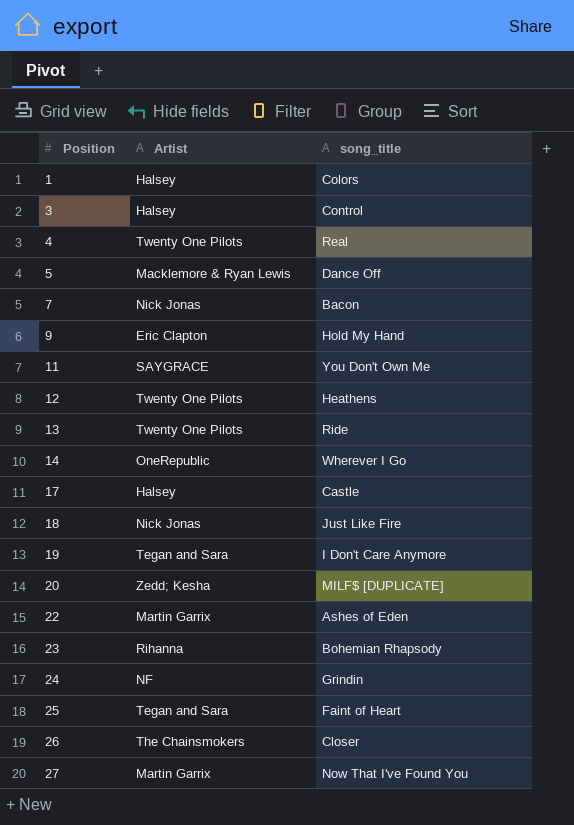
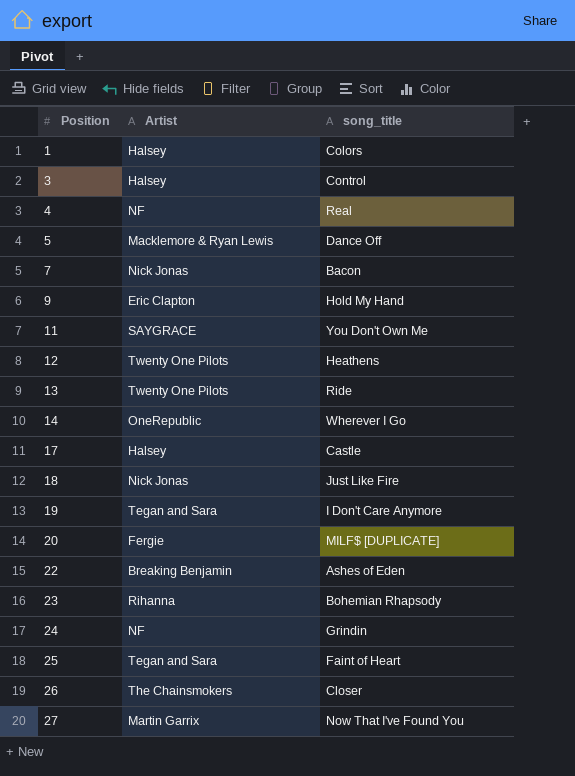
4 | Artist: Twenty One Pilots -> NF
20 | Artist: Zedd; Kesha -> Fergie
22 | Artist: Martin Garrix -> Breaking Benjamin

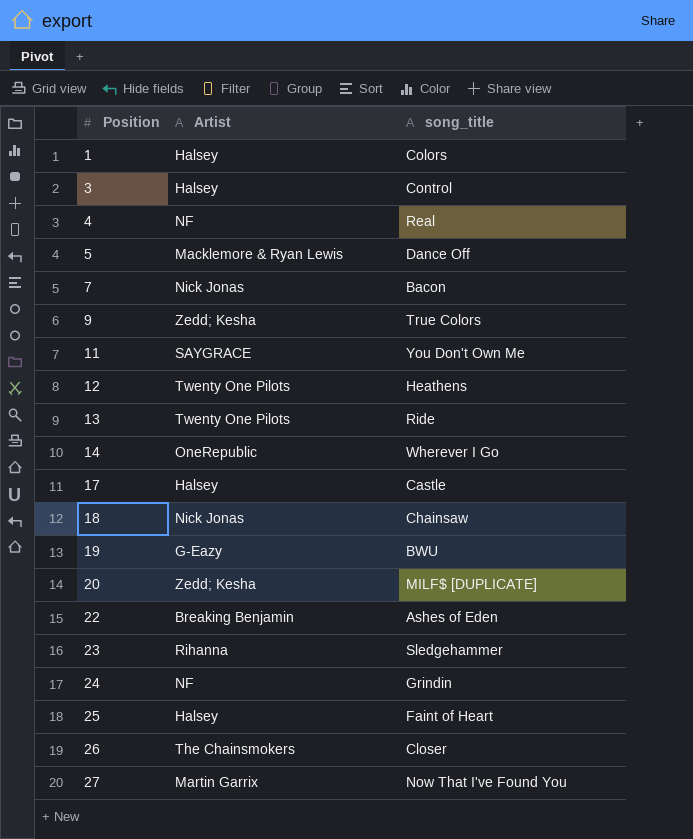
9 | Artist: Eric Clapton -> Zedd; Kesha
9 | song_title: Hold My Hand -> True Colors
18 | song_title: Just Like Fire -> Chainsaw
19 | Artist: Tegan and Sara -> G-Eazy
19 | song_title: I Don't Care Anymore -> BWU
20 | Artist: Fergie -> Zedd; Kesha
23 | song_title: Bohemian Rhapsody -> Sledgehammer
25 | Artist: Tegan and Sara -> Halsey

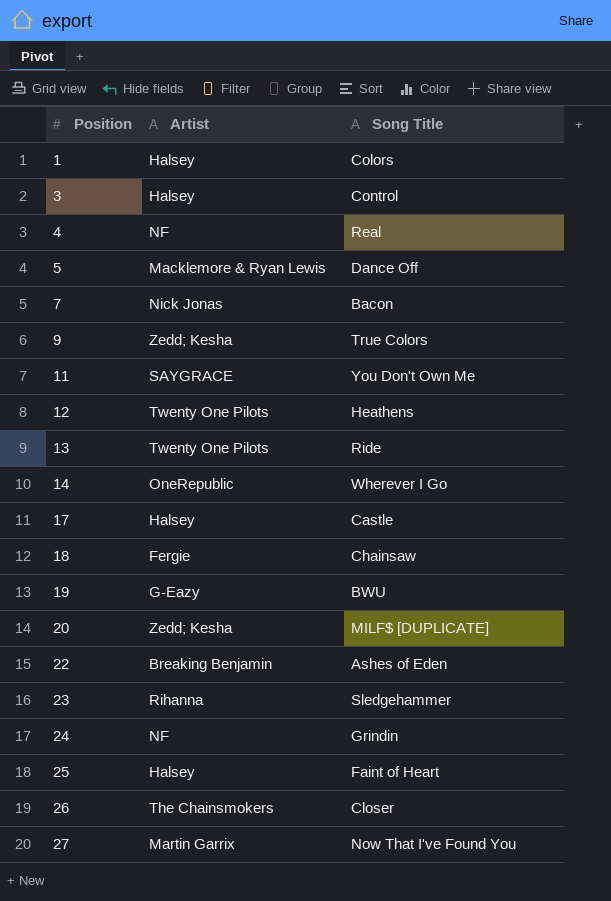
column name: song_title -> Song Title
18 | Artist: Nick Jonas -> Fergie

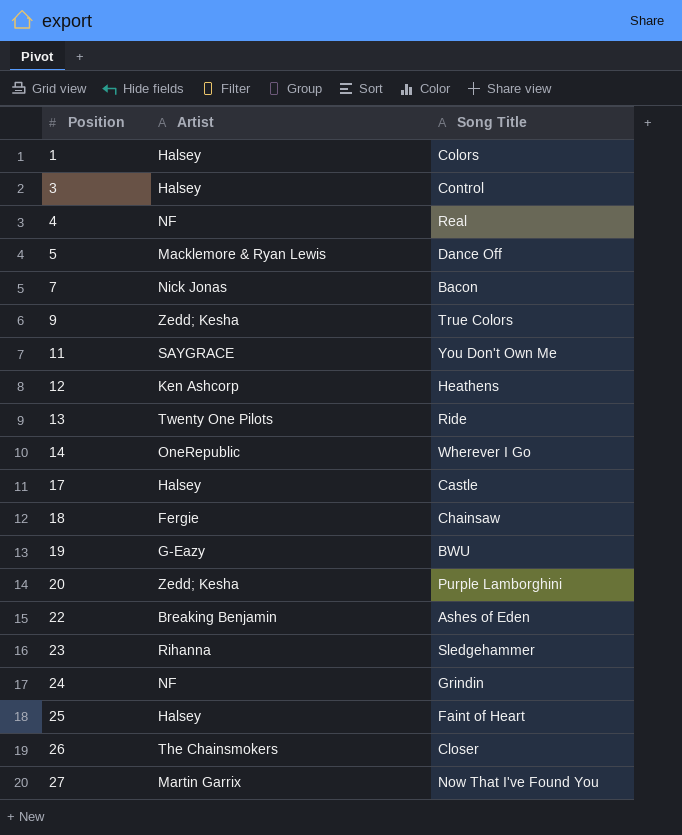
12 | Artist: Twenty One Pilots -> Ken Ashcorp
20 | Song Title: MILF$ [DUPLICATE] -> Purple Lamborghini

